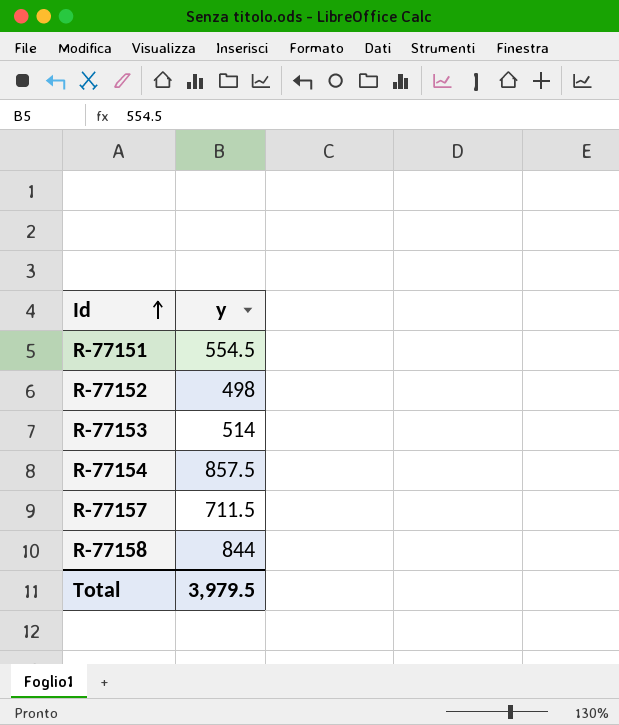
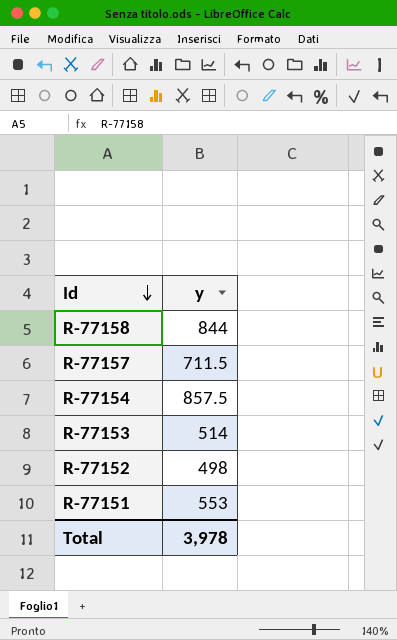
row order: Id ascending -> Id descending
R-77151 | y: 554.5 -> 553
Total | y: 3,979.5 -> 3,978

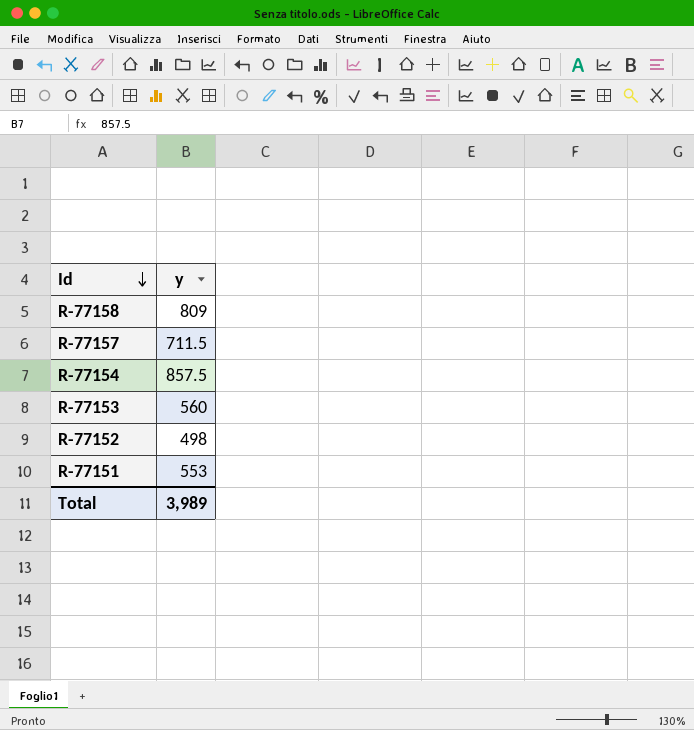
R-77158 | y: 844 -> 809
R-77153 | y: 514 -> 560
Total | y: 3,978 -> 3,989

